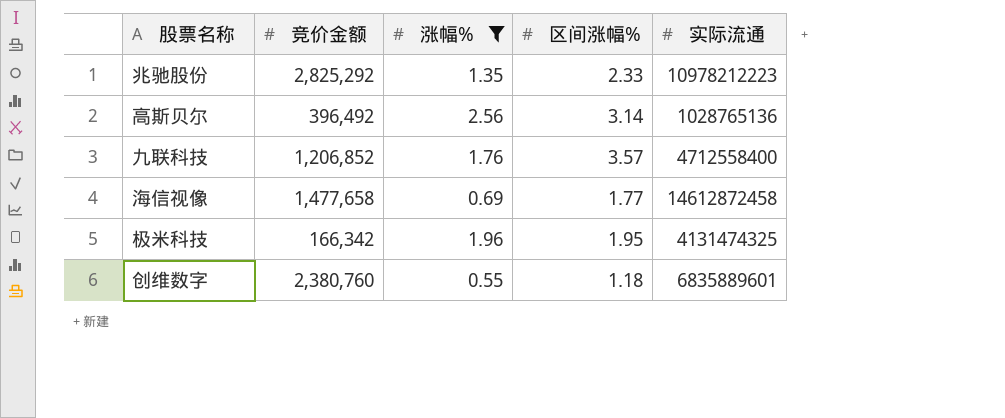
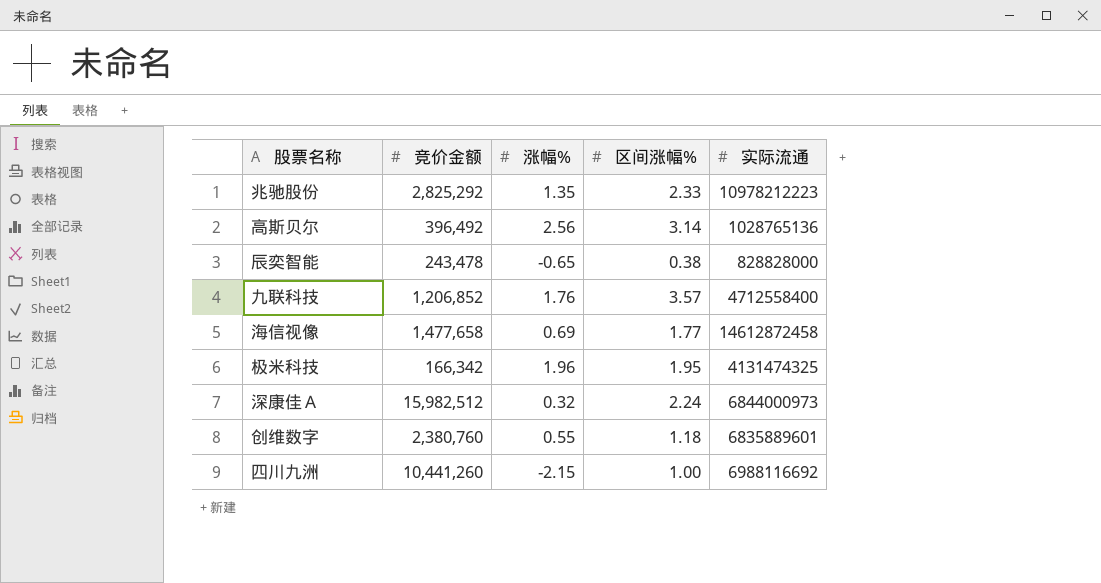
filter: 涨幅% >= 0.55 -> none

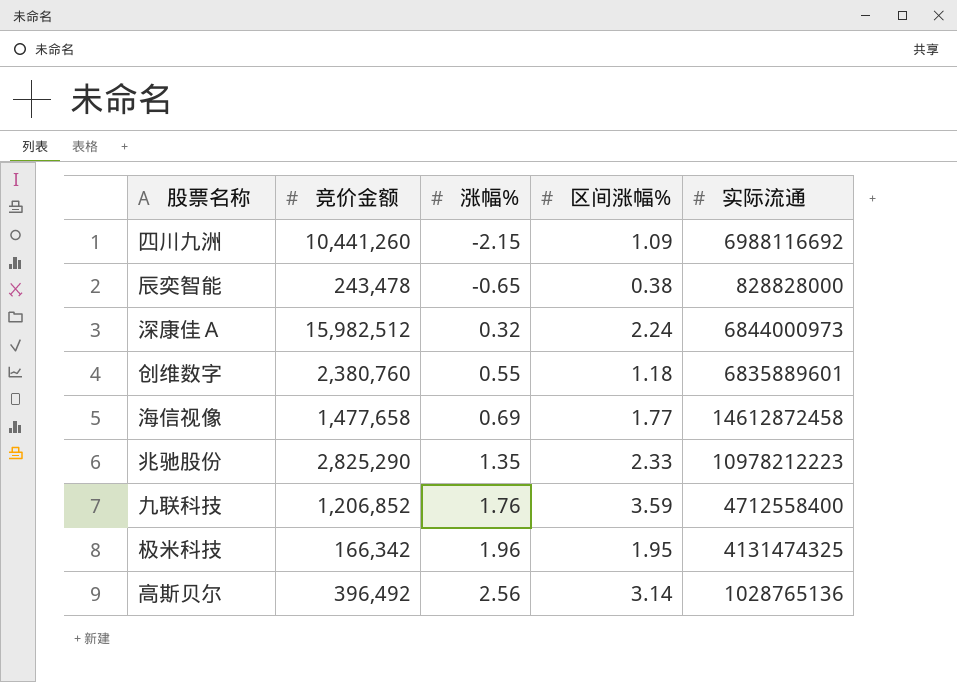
row order: none -> 涨幅% ascending
四川九洲 | 区间涨幅%: 1.00 -> 1.09
兆驰股份 | 竞价金额: 2,825,292 -> 2,825,290
九联科技 | 区间涨幅%: 3.57 -> 3.59

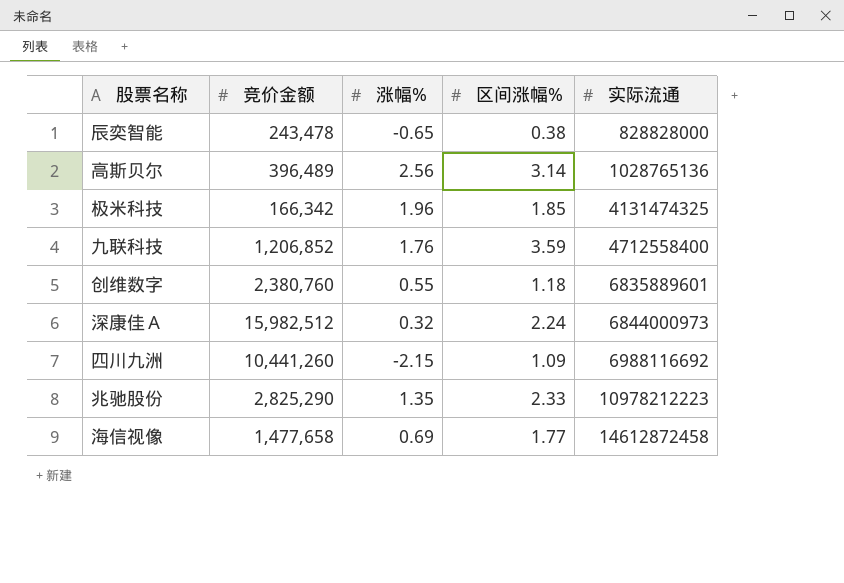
row order: 涨幅% ascending -> 实际流通 ascending
高斯贝尔 | 竞价金额: 396,492 -> 396,489
极米科技 | 区间涨幅%: 1.95 -> 1.85

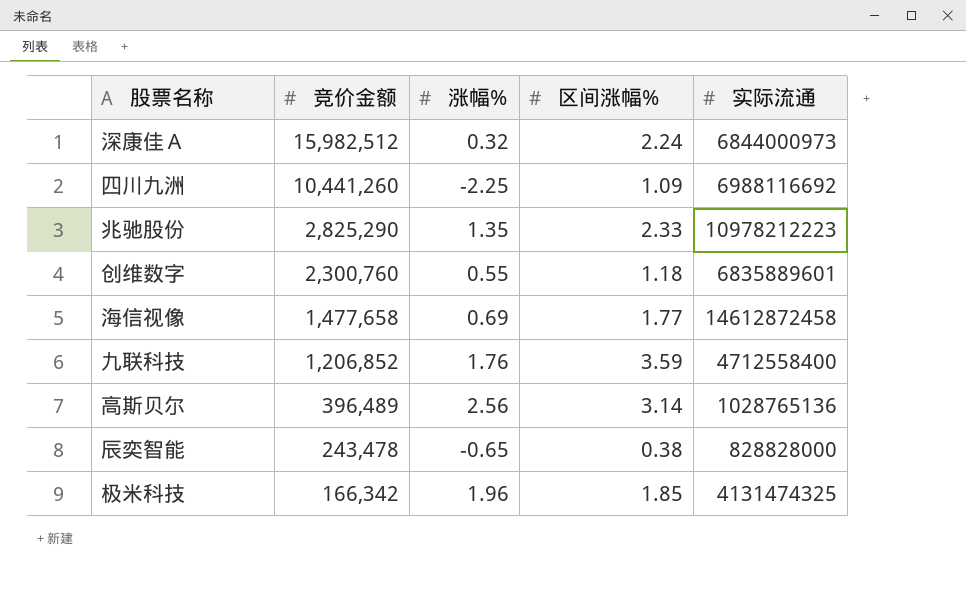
row order: 实际流通 ascending -> 竞价金额 descending
四川九洲 | 涨幅%: -2.15 -> -2.25
创维数字 | 竞价金额: 2,380,760 -> 2,300,760

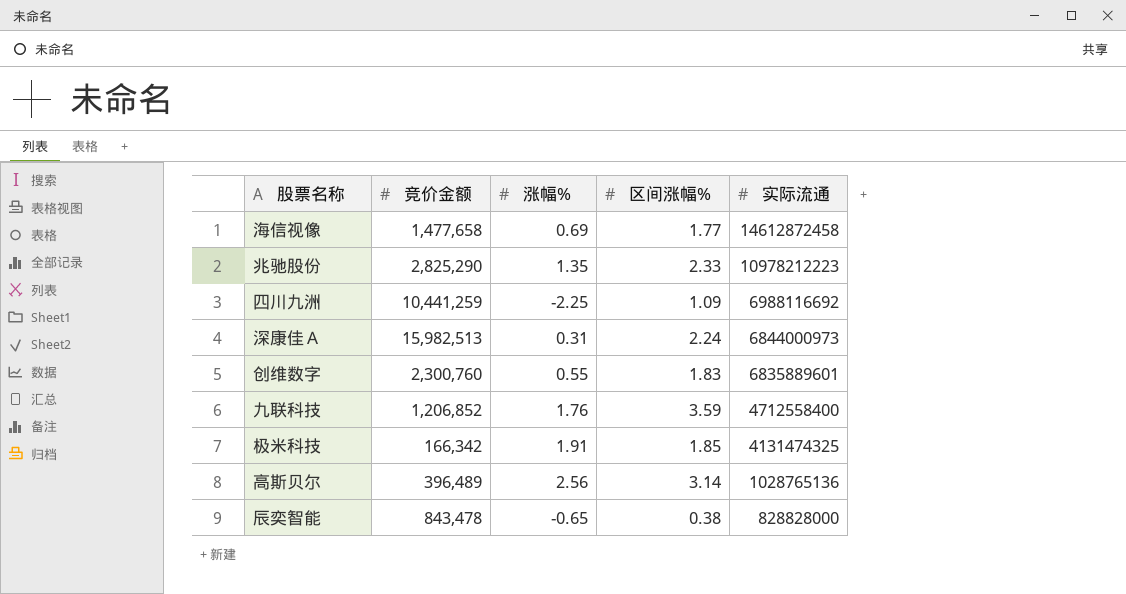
row order: 竞价金额 descending -> 实际流通 descending
四川九洲 | 竞价金额: 10,441,260 -> 10,441,259
深康佳Ａ | 竞价金额: 15,982,512 -> 15,982,513
深康佳Ａ | 涨幅%: 0.32 -> 0.31
创维数字 | 区间涨幅%: 1.18 -> 1.83
极米科技 | 涨幅%: 1.96 -> 1.91
辰奕智能 | 竞价金额: 243,478 -> 843,478

